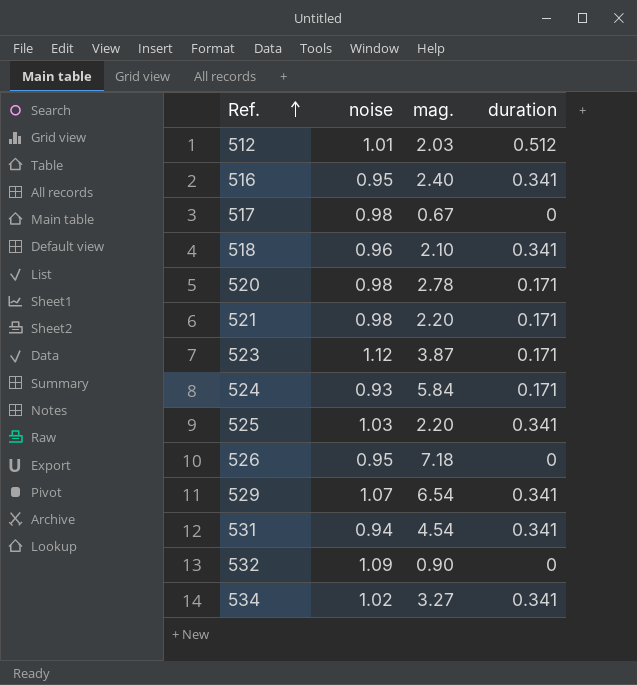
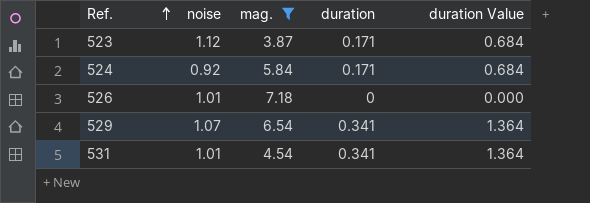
filter: none -> mag. >= 3.87
column duration Value | formula: none -> [duration] * 4
524 | noise: 0.93 -> 0.92
526 | noise: 0.95 -> 1.01
531 | noise: 0.94 -> 1.01

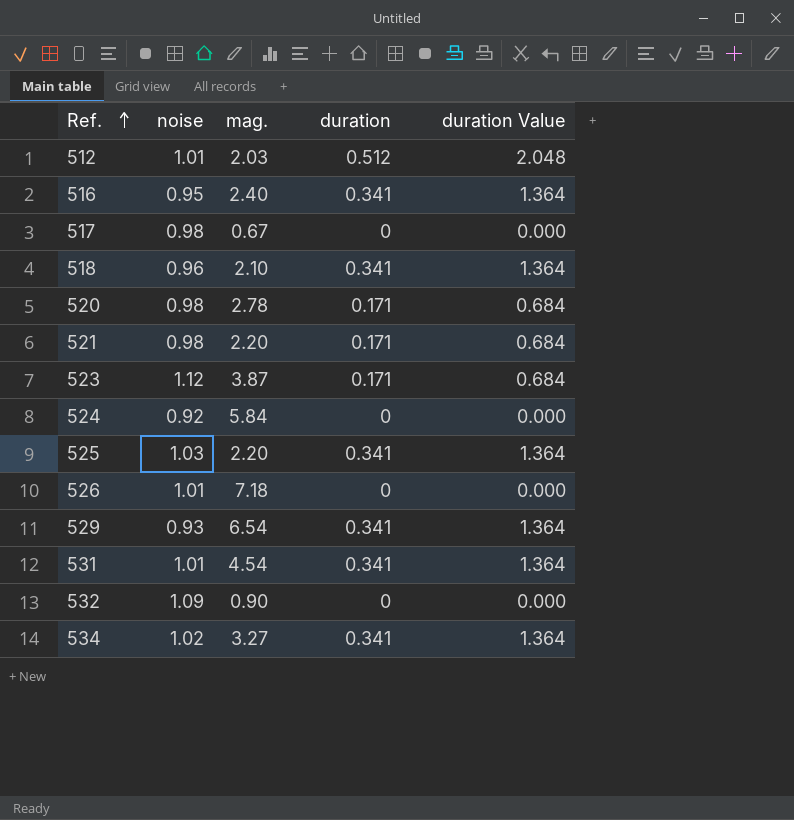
filter: mag. >= 3.87 -> none
524 | duration: 0.171 -> 0
524 | duration Value: 0.684 -> 0.000
529 | noise: 1.07 -> 0.93

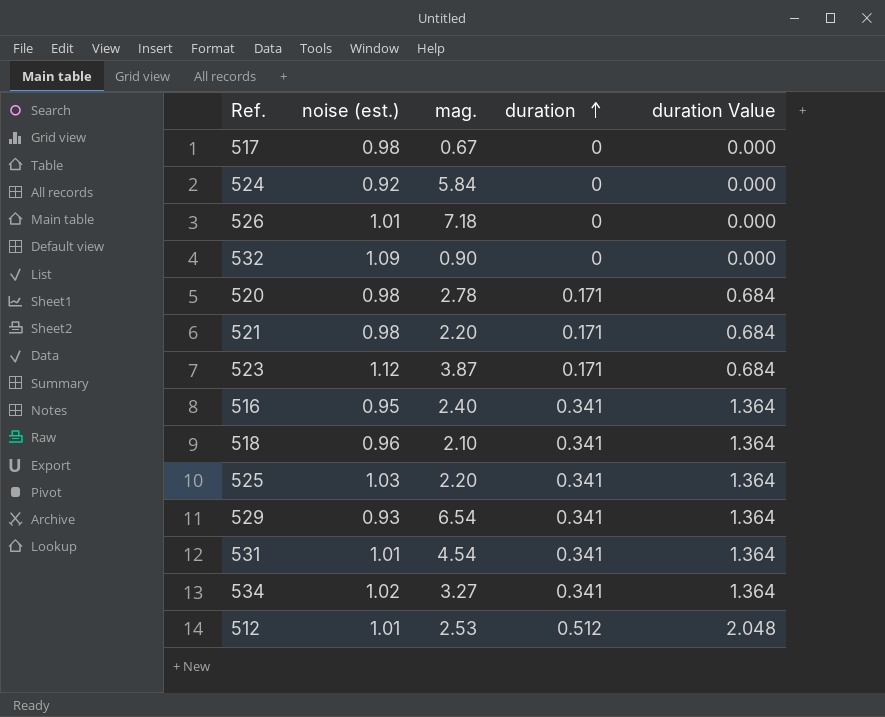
row order: Ref. ascending -> duration ascending
column name: noise -> noise (est.)
512 | mag.: 2.03 -> 2.53

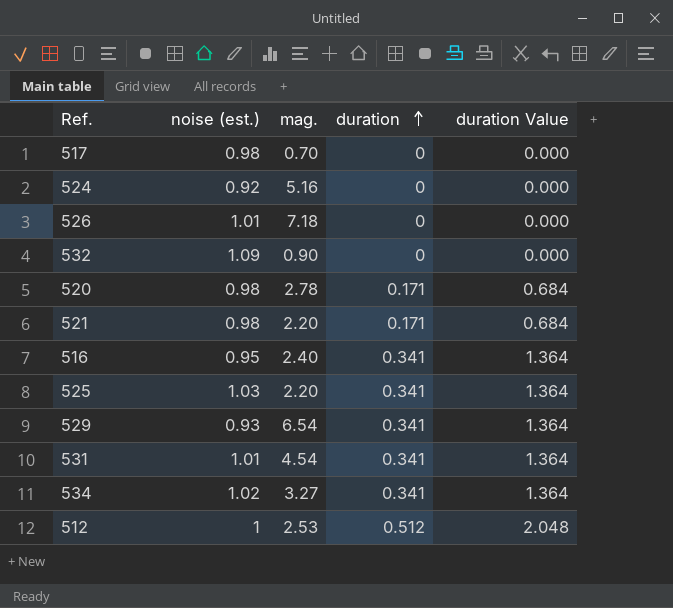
row 523: 1.12 | 3.87 | 0.171 | 0.684 -> none
row 518: 0.96 | 2.10 | 0.341 | 1.364 -> none
517 | mag.: 0.67 -> 0.70
524 | mag.: 5.84 -> 5.16
512 | noise (est.): 1.01 -> 1

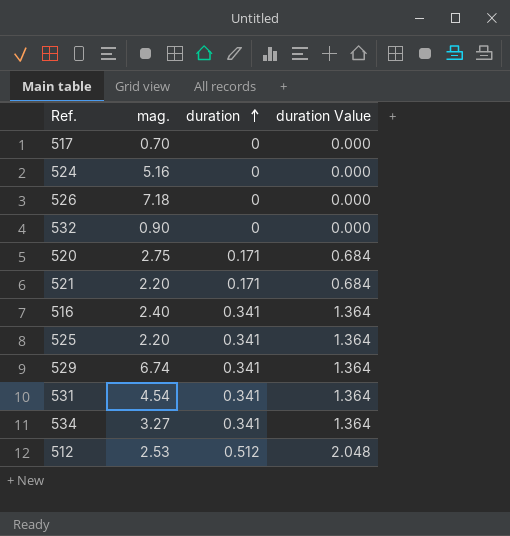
column noise (est.) | position: 2 -> none
520 | mag.: 2.78 -> 2.75
529 | mag.: 6.54 -> 6.74

